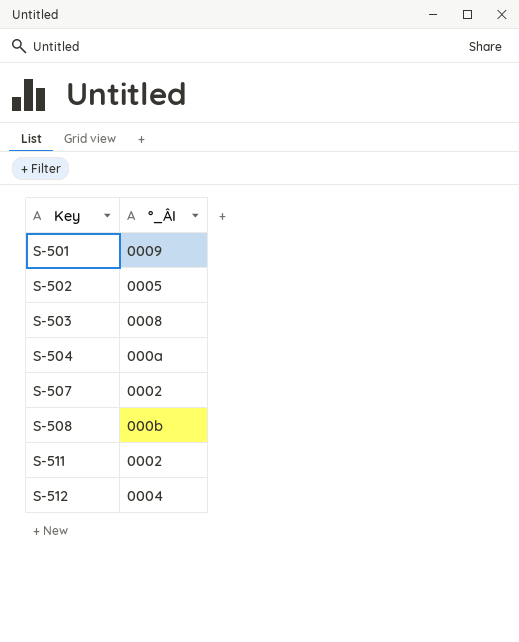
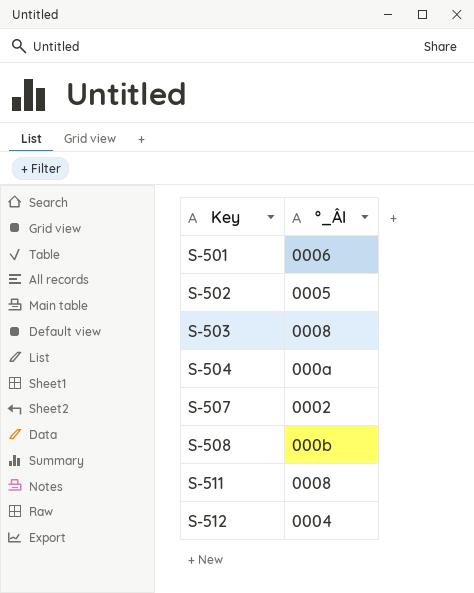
S-501 | °_ÂI: 0009 -> 0006
S-511 | °_ÂI: 0002 -> 0008

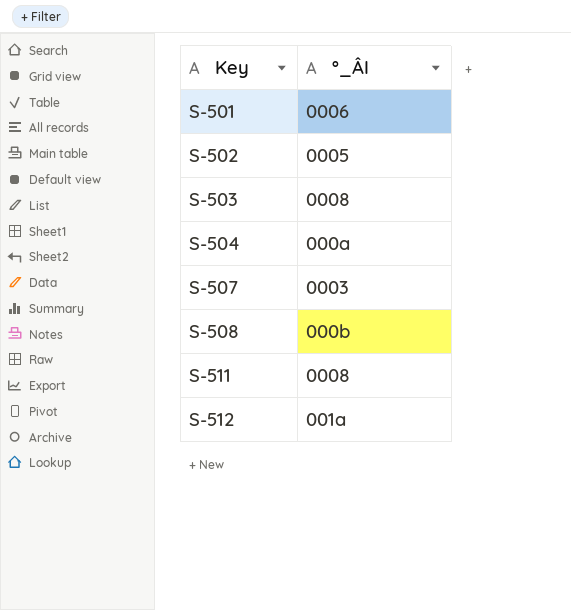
S-507 | °_ÂI: 0002 -> 0003
S-512 | °_ÂI: 0004 -> 001a

